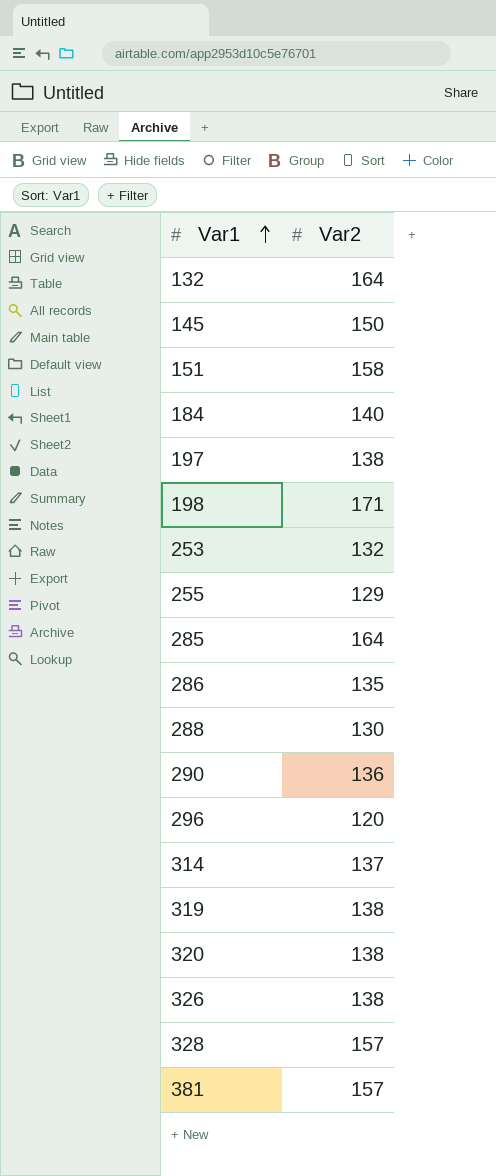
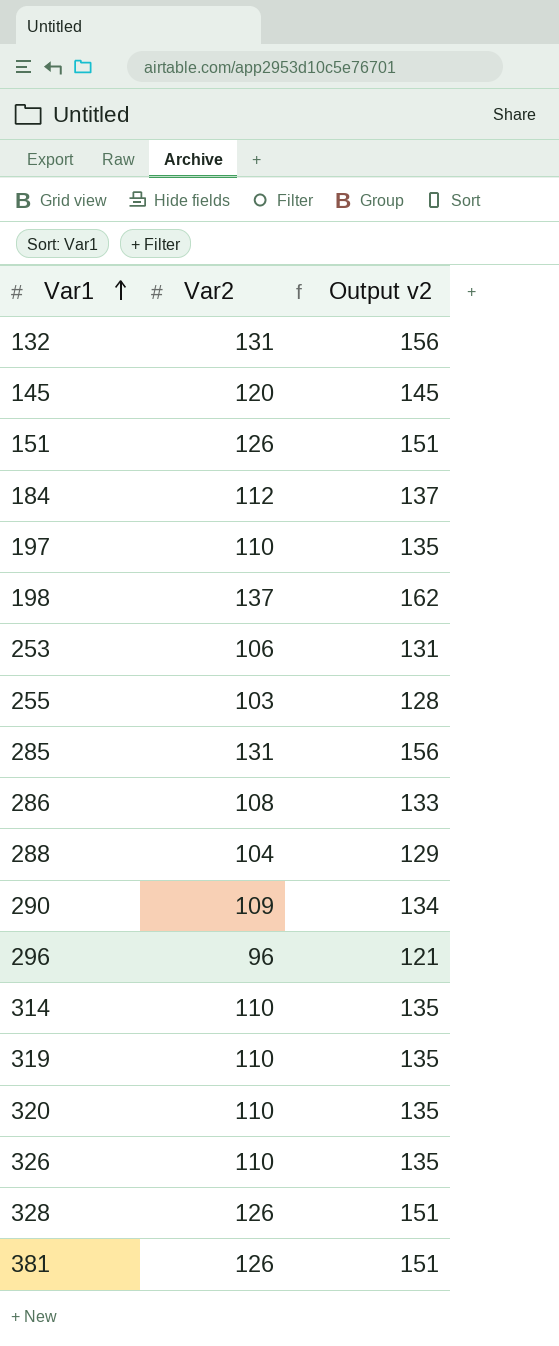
column Output v2 | formula: none -> [Var2] + 25
132 | Var2: 164 -> 131
145 | Var2: 150 -> 120
151 | Var2: 158 -> 126
184 | Var2: 140 -> 112
197 | Var2: 138 -> 110
198 | Var2: 171 -> 137
253 | Var2: 132 -> 106
255 | Var2: 129 -> 103
285 | Var2: 164 -> 131
286 | Var2: 135 -> 108
288 | Var2: 130 -> 104
290 | Var2: 136 -> 109
296 | Var2: 120 -> 96
314 | Var2: 137 -> 110
319 | Var2: 138 -> 110
320 | Var2: 138 -> 110
326 | Var2: 138 -> 110
328 | Var2: 157 -> 126
381 | Var2: 157 -> 126

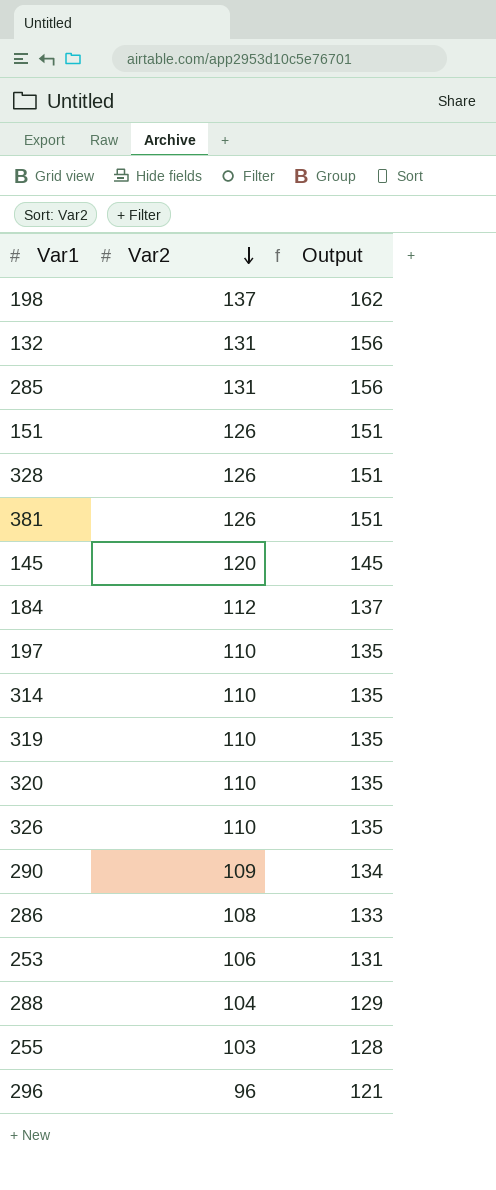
row order: Var1 ascending -> Var2 descending
column name: Output v2 -> Output

